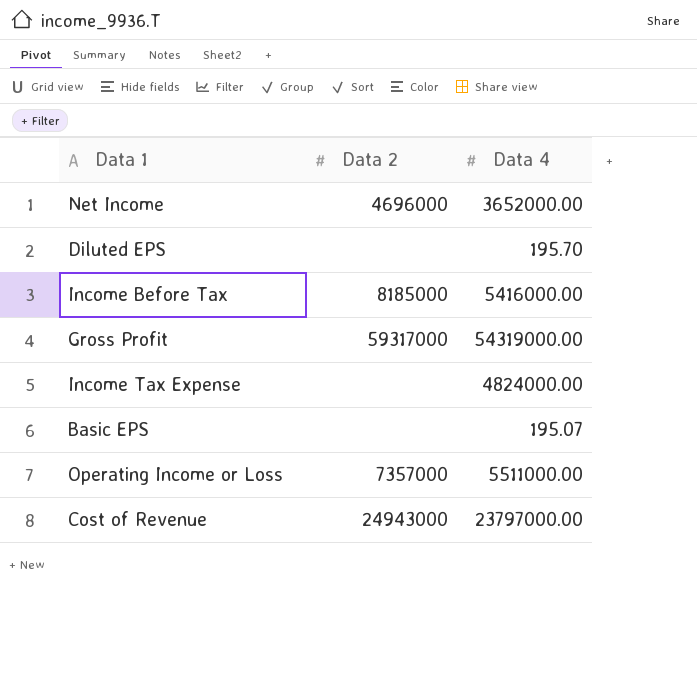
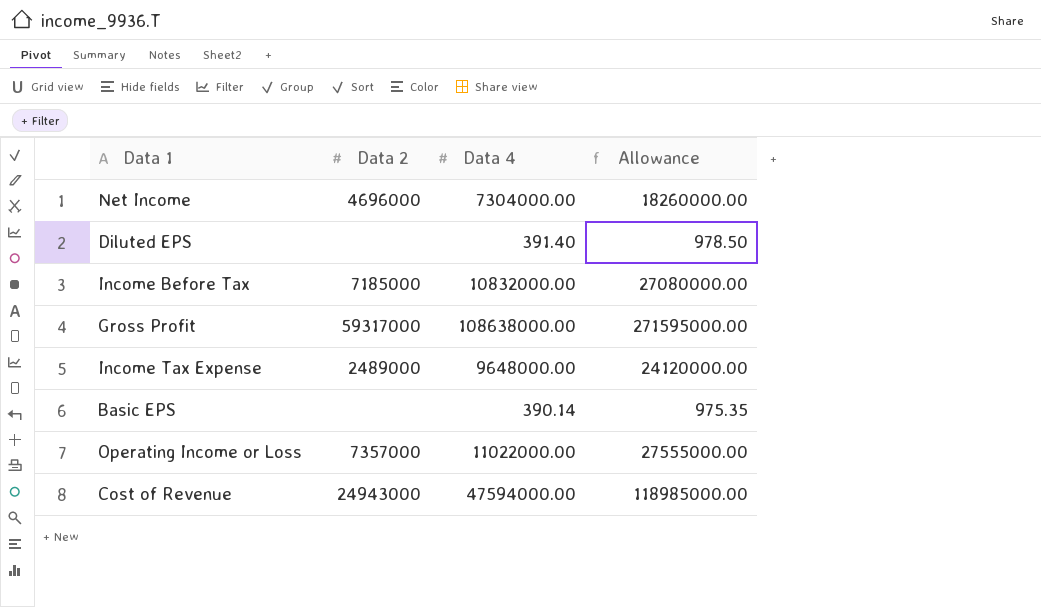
column Allowance | formula: none -> [Data 4] * 2.5
Net Income | Data 4: 3652000.00 -> 7304000.00
Diluted EPS | Data 4: 195.70 -> 391.40
Income Before Tax | Data 2: 8185000 -> 7185000
Income Before Tax | Data 4: 5416000.00 -> 10832000.00
Gross Profit | Data 4: 54319000.00 -> 108638000.00
Income Tax Expense | Data 2: none -> 2489000
Income Tax Expense | Data 4: 4824000.00 -> 9648000.00
Basic EPS | Data 4: 195.07 -> 390.14
Operating Income or Loss | Data 4: 5511000.00 -> 11022000.00
Cost of Revenue | Data 4: 23797000.00 -> 47594000.00

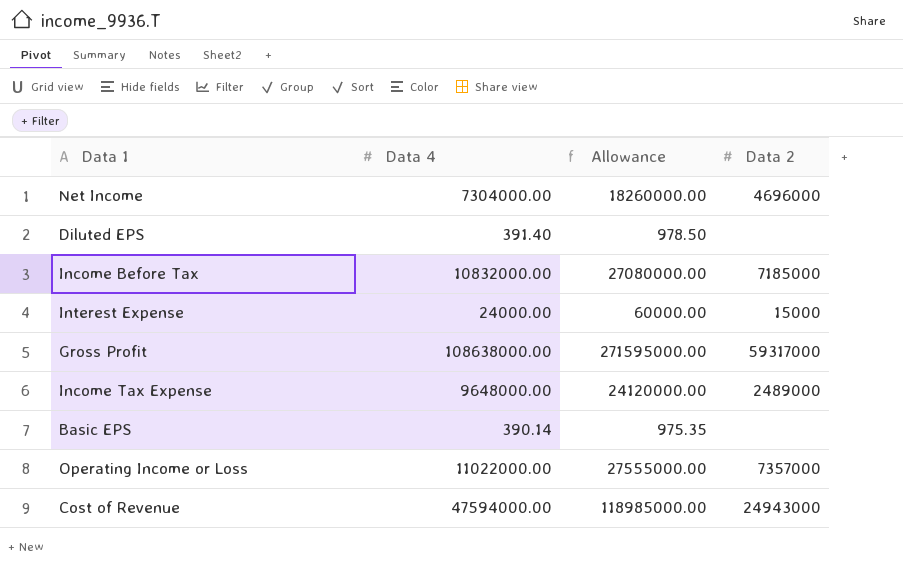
column Data 2 | position: 2 -> 4
row Interest Expense: none -> 24000.00 | 60000.00 | 15000

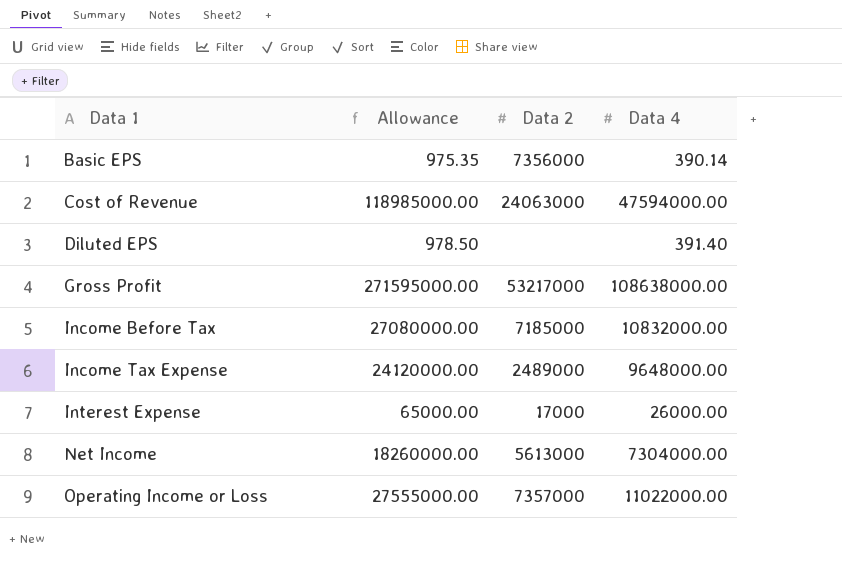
row order: none -> Data 1 ascending
column Data 4 | position: 2 -> 4
Basic EPS | Data 2: none -> 7356000
Cost of Revenue | Data 2: 24943000 -> 24063000
Gross Profit | Data 2: 59317000 -> 53217000
Interest Expense | Allowance: 60000.00 -> 65000.00
Interest Expense | Data 2: 15000 -> 17000
Interest Expense | Data 4: 24000.00 -> 26000.00
Net Income | Data 2: 4696000 -> 5613000

